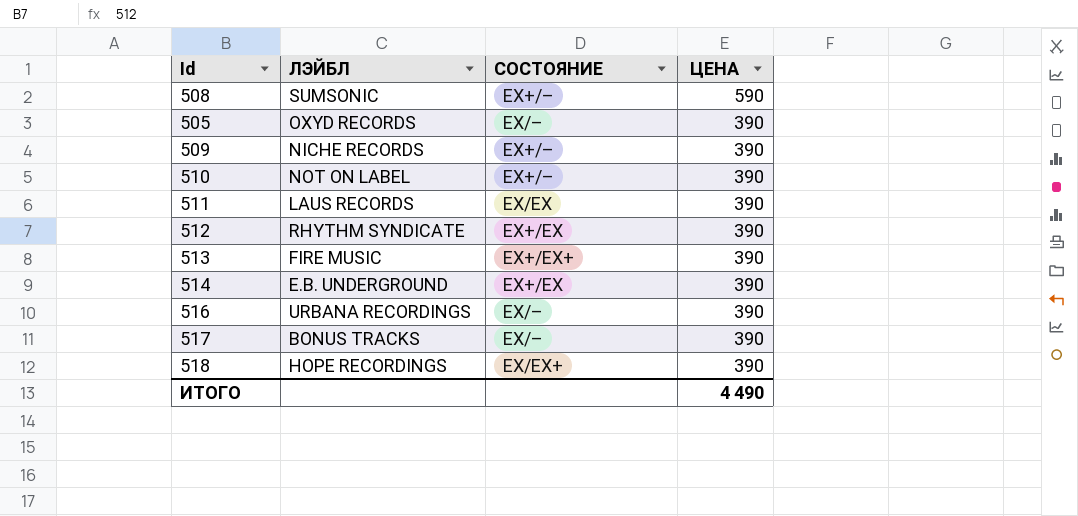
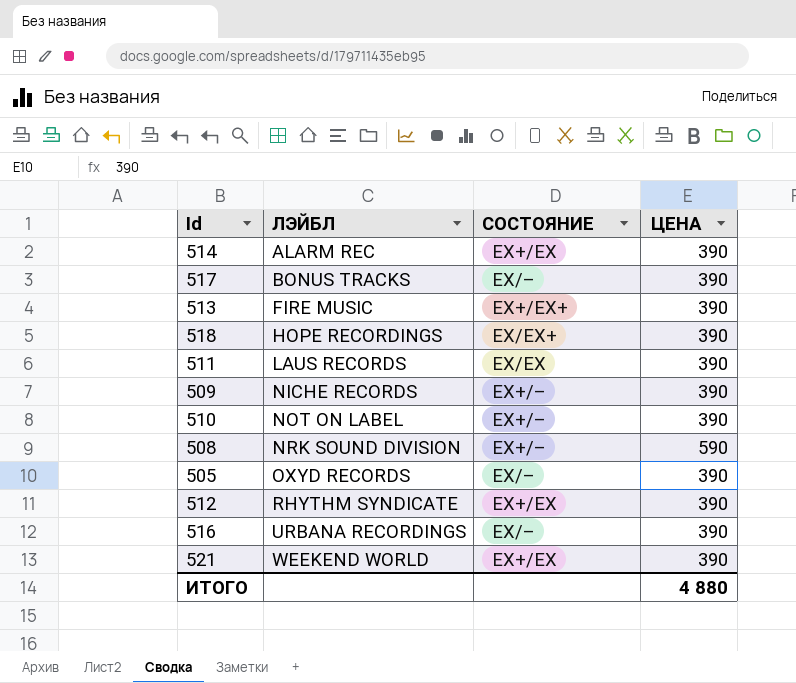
row order: ЦЕНА descending -> ЛЭЙБЛ ascending
514 | ЛЭЙБЛ: E.B. UNDERGROUND -> ALARM REC
508 | ЛЭЙБЛ: SUMSONIC -> NRK SOUND DIVISION
row 521: none -> WEEKEND WORLD | EX+/EX | 390
ИТОГО | ЦЕНА: 4 490 -> 4 880

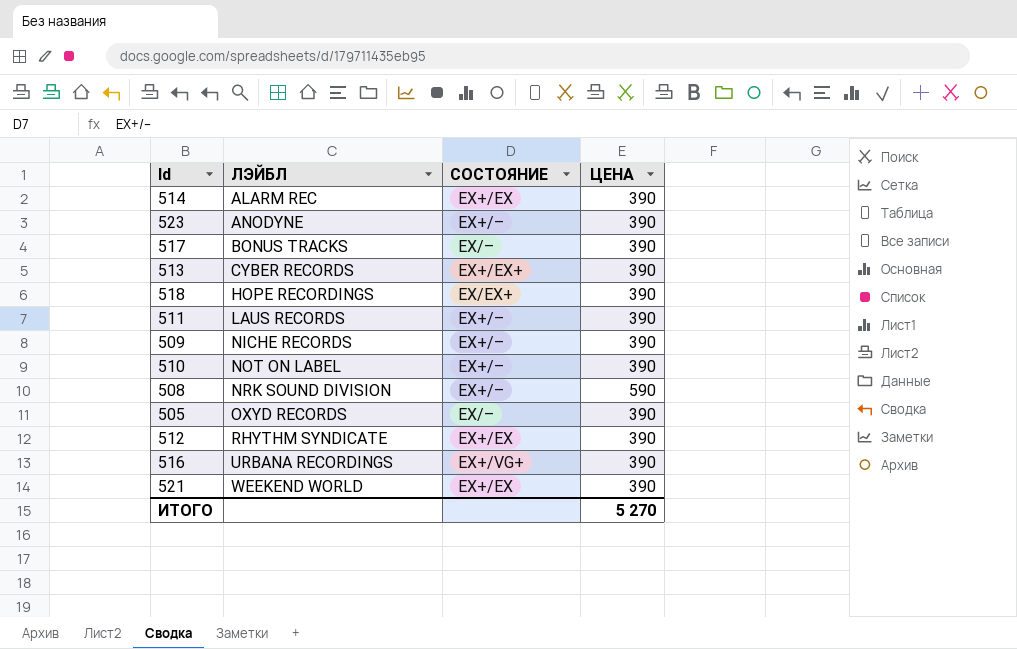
row 523: none -> ANODYNE | EX+/– | 390
513 | ЛЭЙБЛ: FIRE MUSIC -> CYBER RECORDS
511 | СОСТОЯНИЕ: EX/EX -> EX+/–
516 | СОСТОЯНИЕ: EX/– -> EX+/VG+
ИТОГО | ЦЕНА: 4 880 -> 5 270

